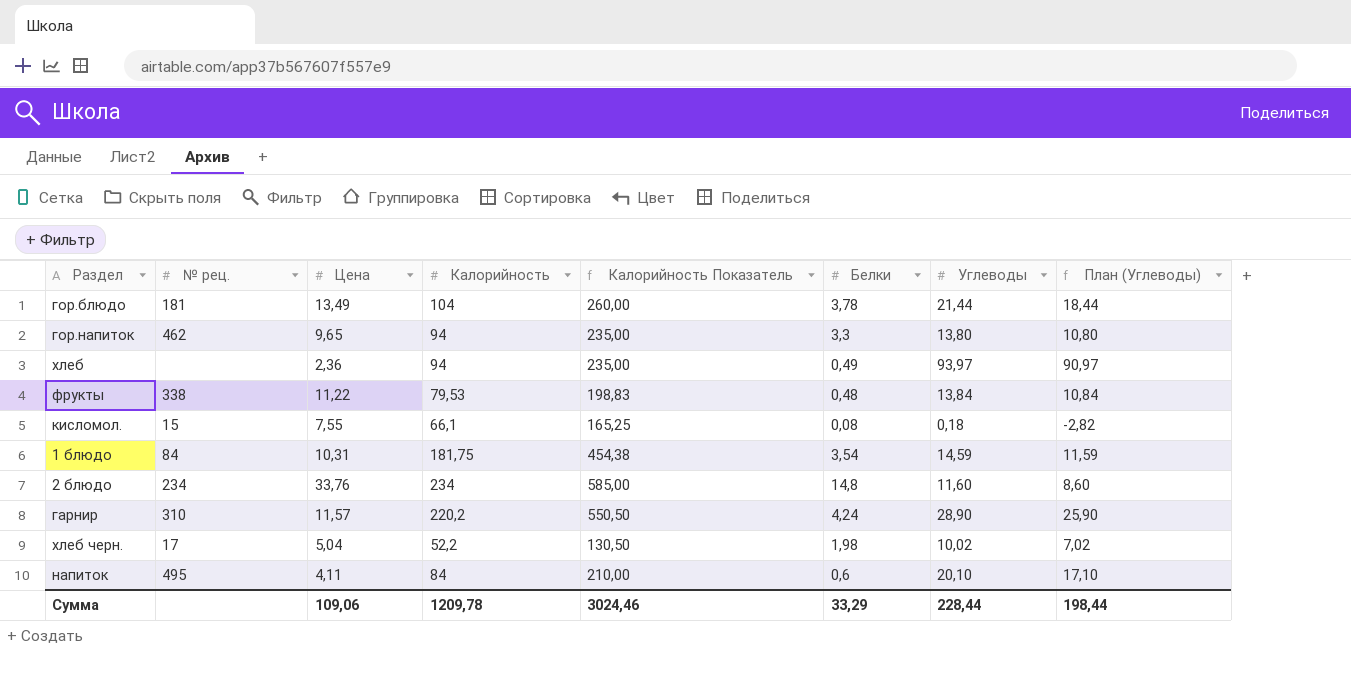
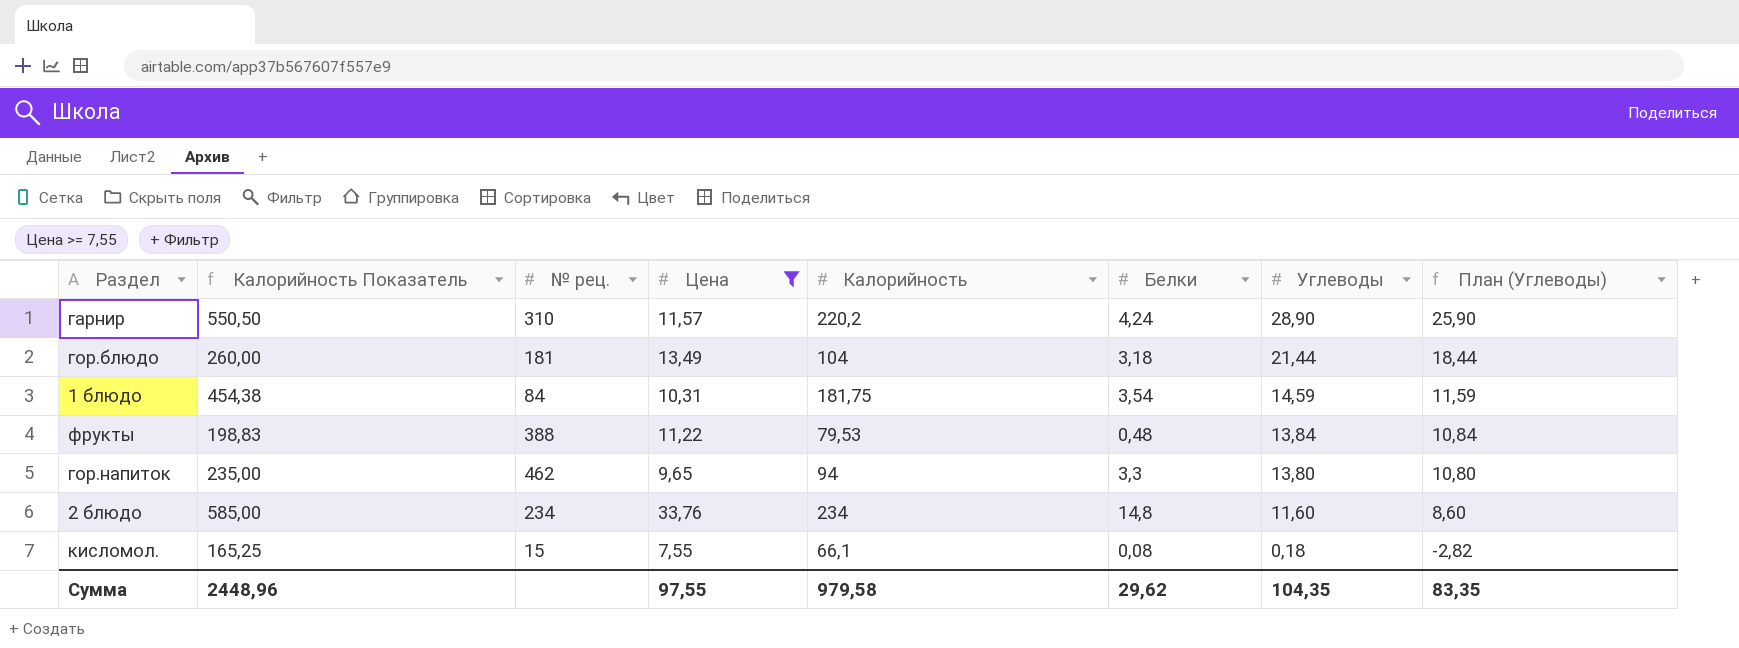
filter: none -> Цена >= 7,55
row order: none -> Углеводы descending
column Калорийность Показатель | position: 5 -> 2
гор.блюдо | Белки: 3,78 -> 3,18
фрукты | № рец.: 338 -> 388
Сумма | Калорийность Показатель: 3024,46 -> 2448,96
Сумма | Цена: 109,06 -> 97,55
Сумма | Калорийность: 1209,78 -> 979,58
Сумма | Белки: 33,29 -> 29,62
Сумма | Углеводы: 228,44 -> 104,35
Сумма | План (Углеводы): 198,44 -> 83,35

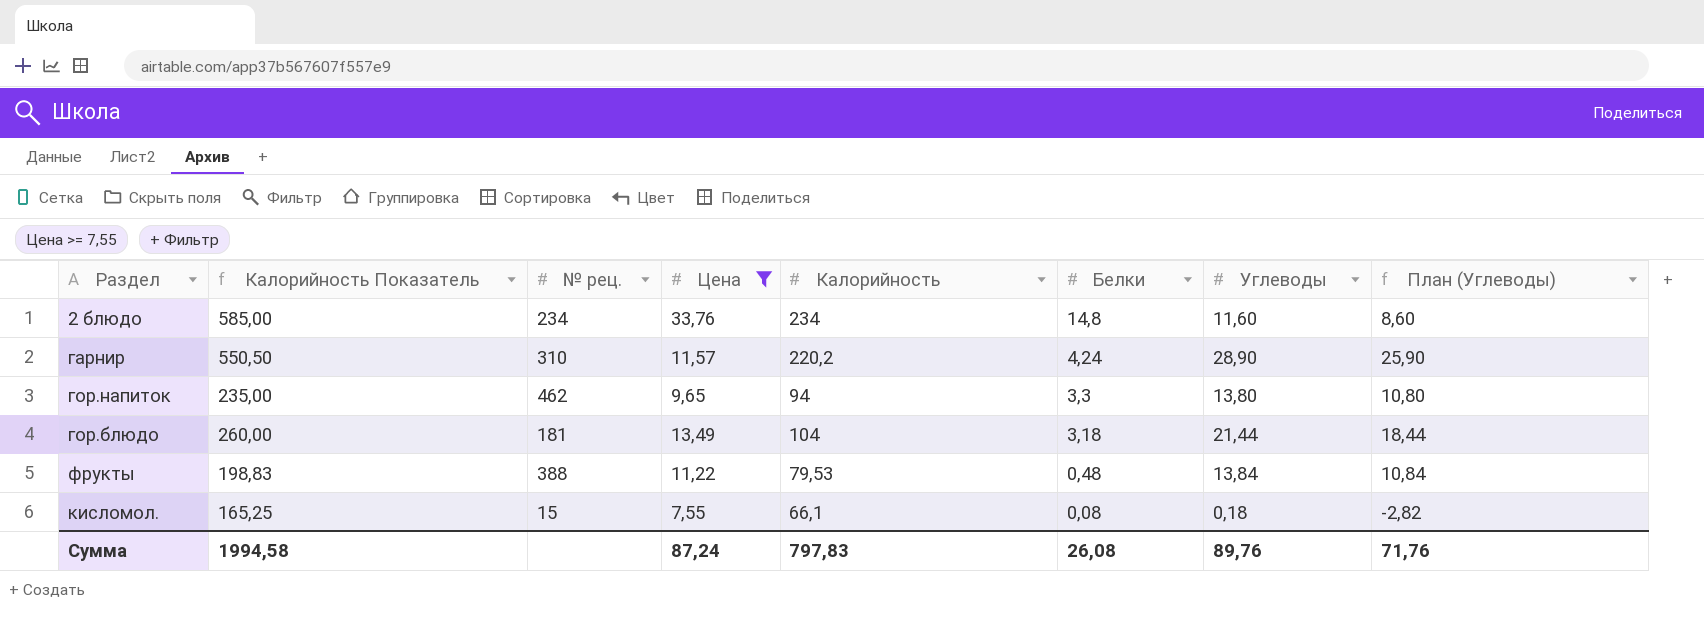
row order: Углеводы descending -> Белки descending
row 1 блюдо: 454,38 | 84 | 10,31 | 181,75 | 3,54 | 14,59 | 11,59 -> none
Сумма | Калорийность Показатель: 2448,96 -> 1994,58
Сумма | Цена: 97,55 -> 87,24
Сумма | Калорийность: 979,58 -> 797,83
Сумма | Белки: 29,62 -> 26,08
Сумма | Углеводы: 104,35 -> 89,76
Сумма | План (Углеводы): 83,35 -> 71,76

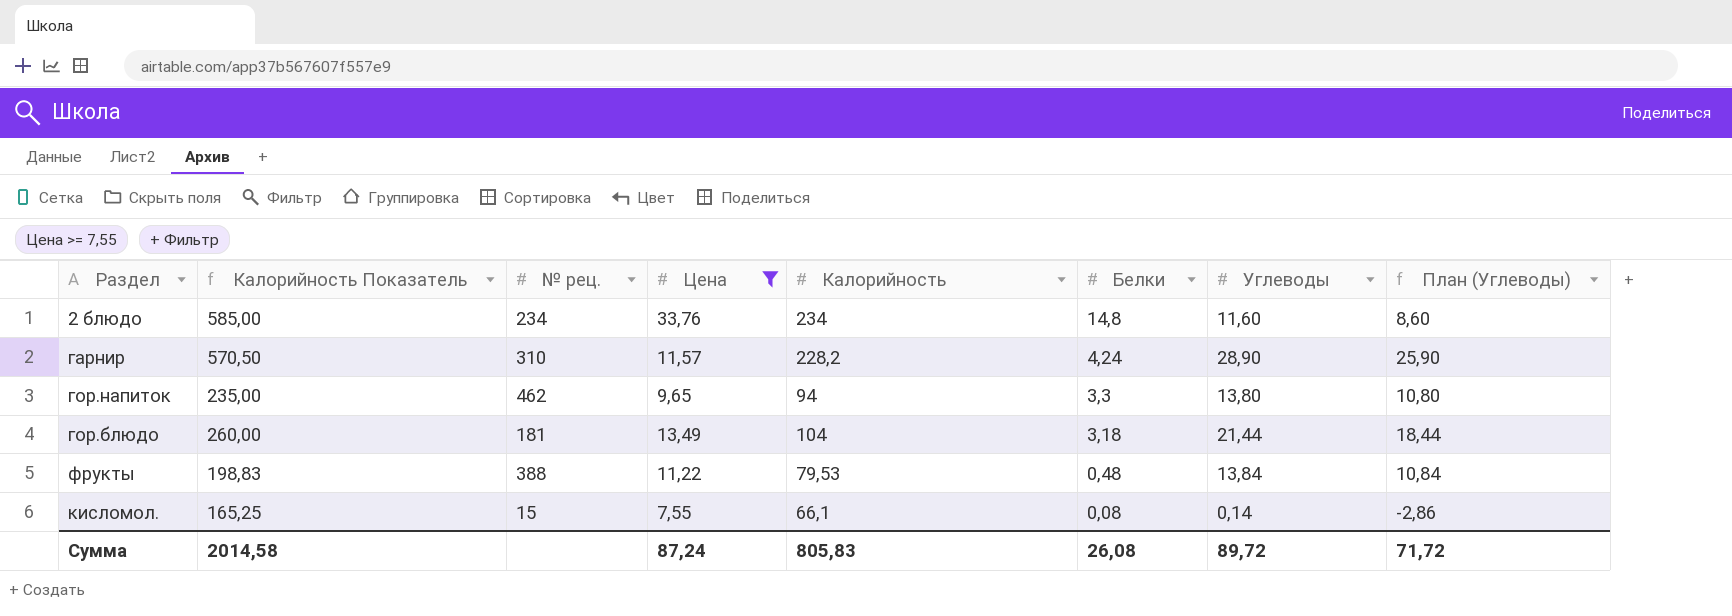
гарнир | Калорийность Показатель: 550,50 -> 570,50
гарнир | Калорийность: 220,2 -> 228,2
кисломол. | Углеводы: 0,18 -> 0,14
кисломол. | План (Углеводы): -2,82 -> -2,86
Сумма | Калорийность Показатель: 1994,58 -> 2014,58
Сумма | Калорийность: 797,83 -> 805,83
Сумма | Углеводы: 89,76 -> 89,72
Сумма | План (Углеводы): 71,76 -> 71,72

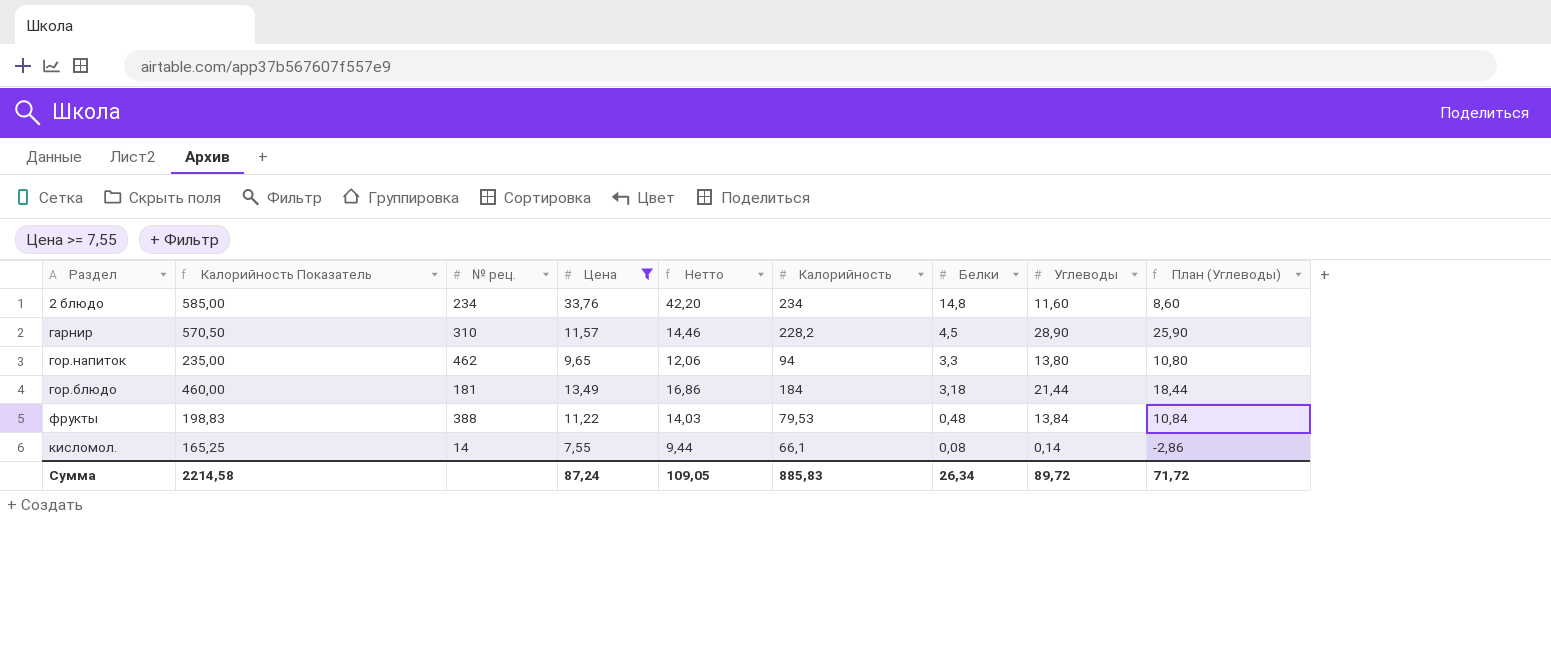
column Нетто | formula: none -> [Цена] * 1,25
гарнир | Белки: 4,24 -> 4,5
гор.блюдо | Калорийность Показатель: 260,00 -> 460,00
гор.блюдо | Калорийность: 104 -> 184
кисломол. | № рец.: 15 -> 14
Сумма | Калорийность Показатель: 2014,58 -> 2214,58
Сумма | Калорийность: 805,83 -> 885,83
Сумма | Белки: 26,08 -> 26,34

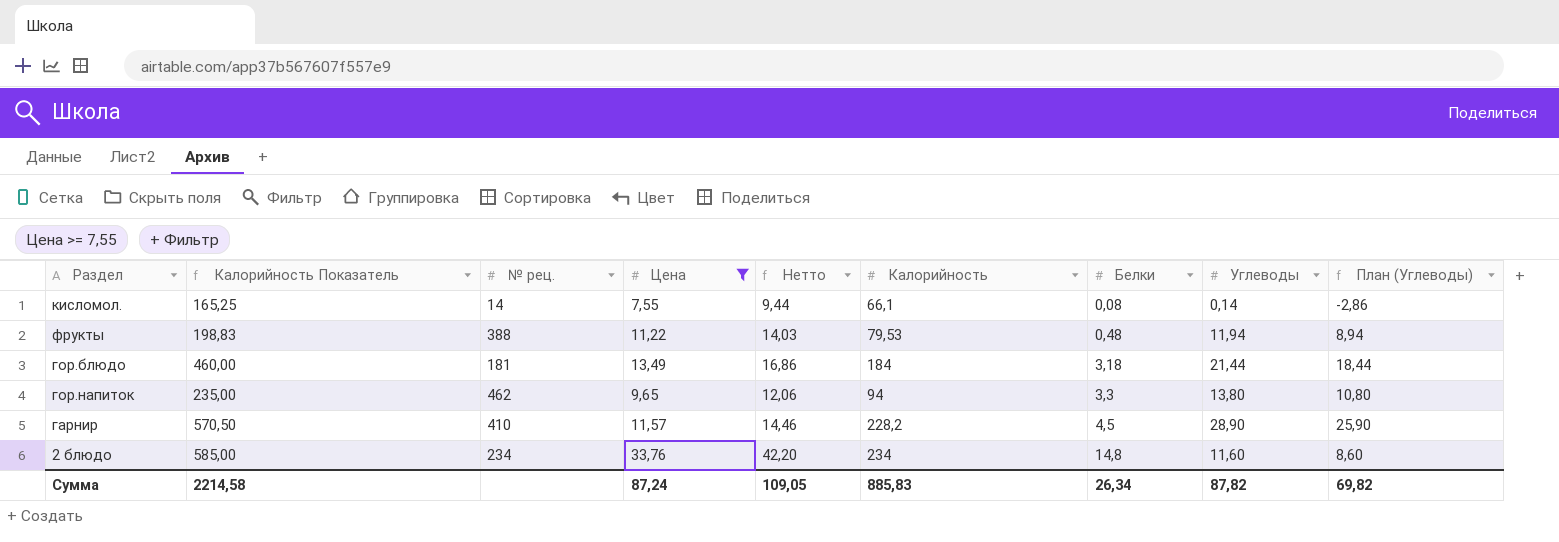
row order: Белки descending -> Белки ascending
фрукты | Углеводы: 13,84 -> 11,94
фрукты | План (Углеводы): 10,84 -> 8,94
гарнир | № рец.: 310 -> 410
Сумма | Углеводы: 89,72 -> 87,82
Сумма | План (Углеводы): 71,72 -> 69,82

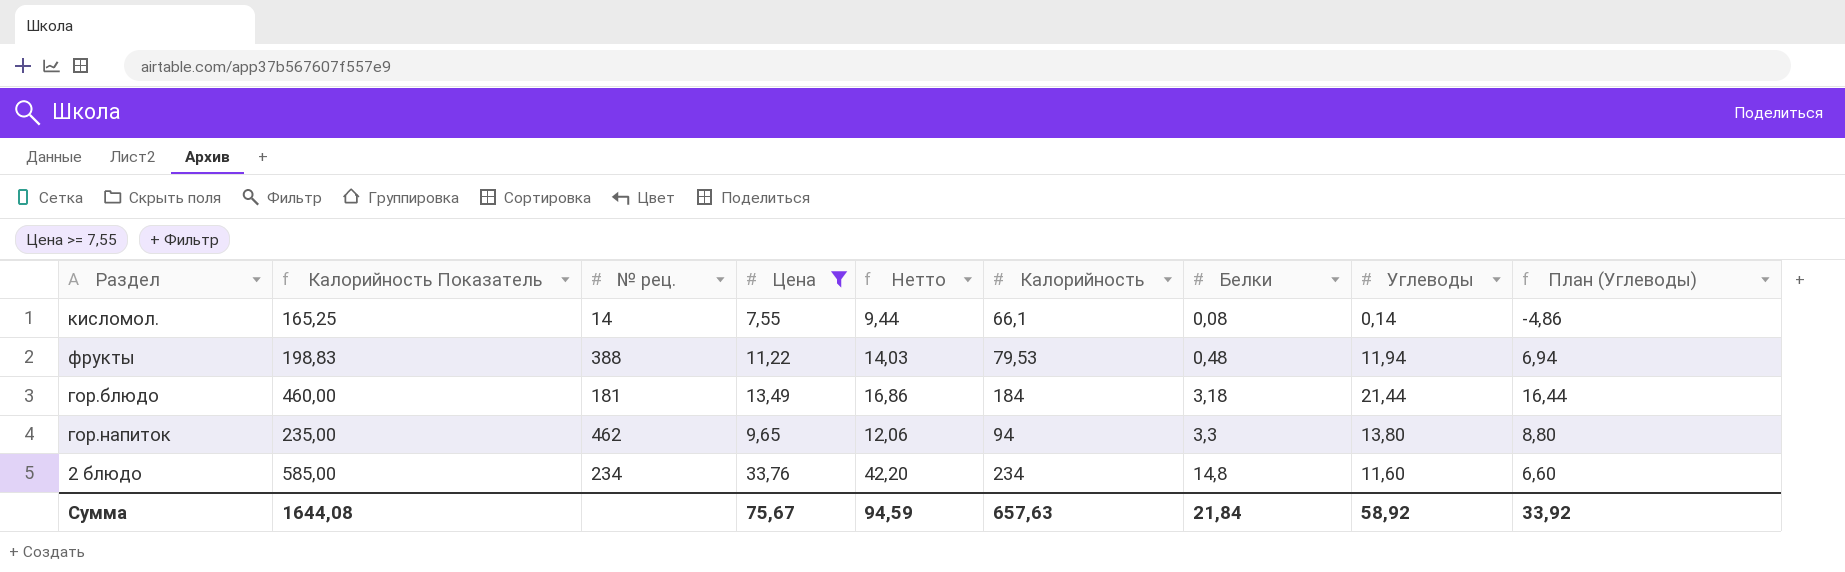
column План (Углеводы) | formula: [Углеводы] - 3 -> [Углеводы] - 5
row гарнир: 570,50 | 410 | 11,57 | 14,46 | 228,2 | 4,5 | 28,90 | 25,90 -> none
Сумма | Калорийность Показатель: 2214,58 -> 1644,08
Сумма | Цена: 87,24 -> 75,67
Сумма | Нетто: 109,05 -> 94,59
Сумма | Калорийность: 885,83 -> 657,63
Сумма | Белки: 26,34 -> 21,84
Сумма | Углеводы: 87,82 -> 58,92
Сумма | План (Углеводы): 69,82 -> 33,92

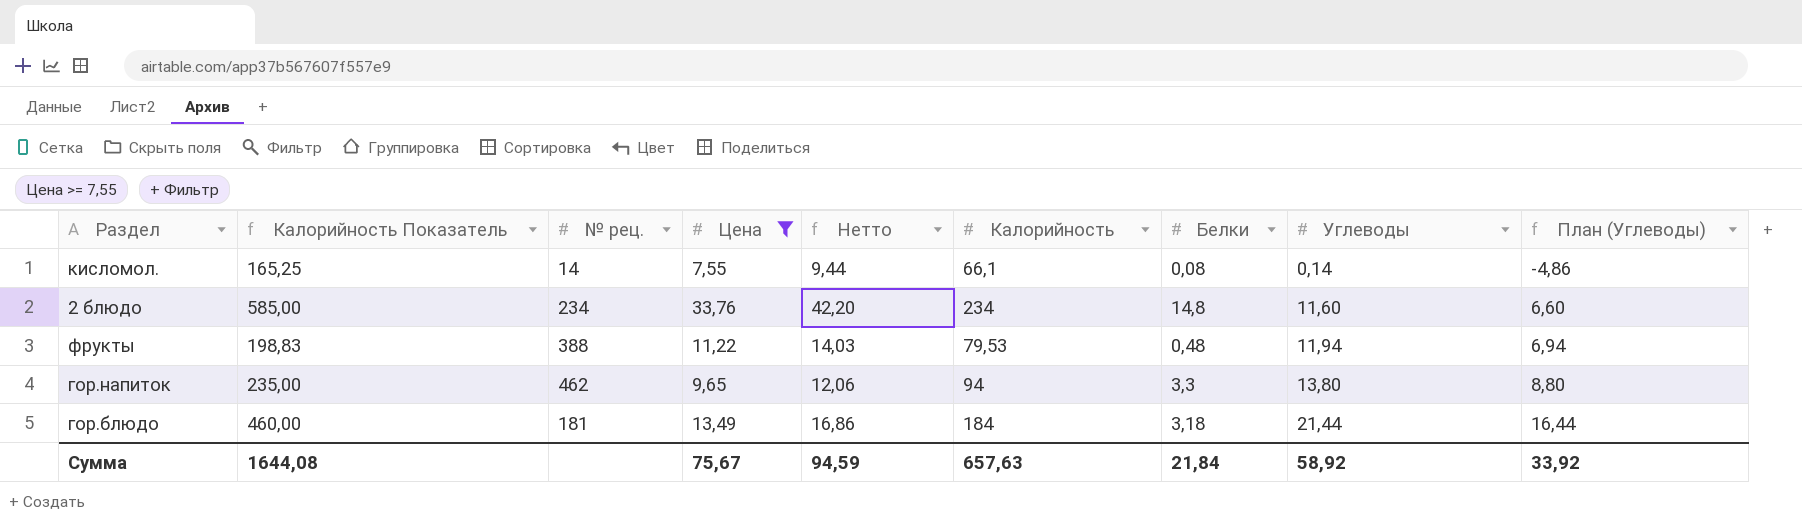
row order: Белки ascending -> Углеводы ascending

